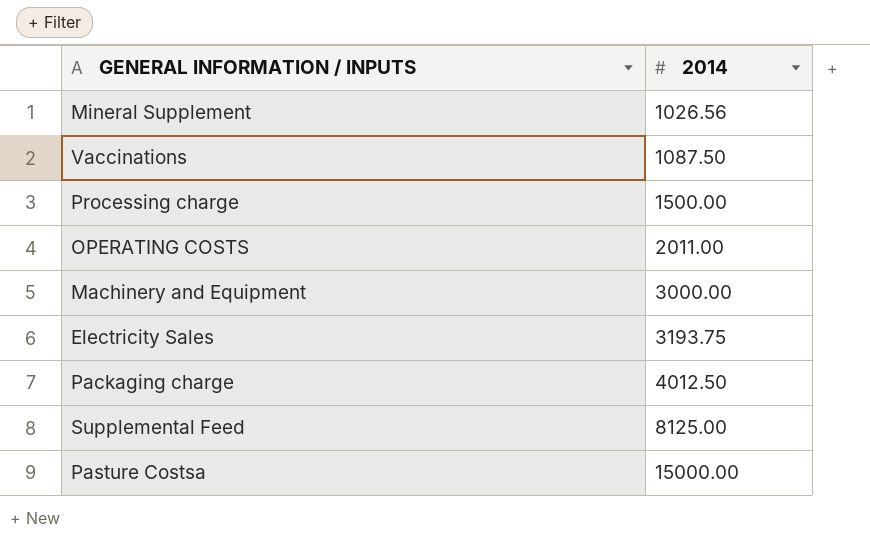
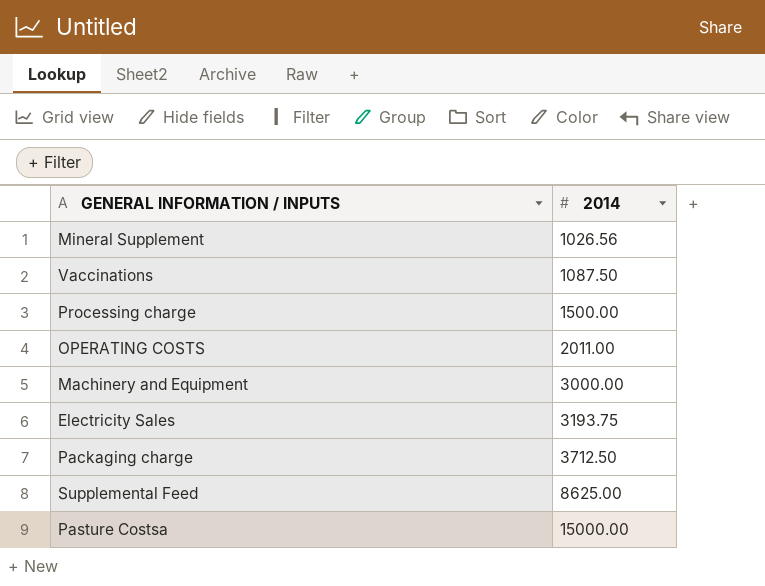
Packaging charge | 2014: 4012.50 -> 3712.50
Supplemental Feed | 2014: 8125.00 -> 8625.00

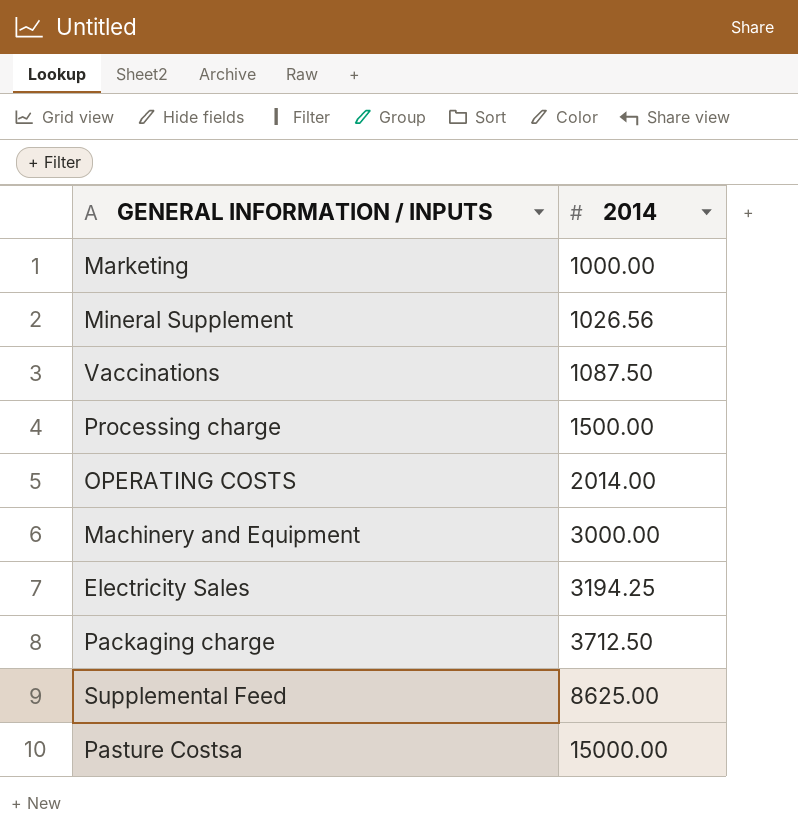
row Marketing: none -> 1000.00
OPERATING COSTS | 2014: 2011.00 -> 2014.00
Electricity Sales | 2014: 3193.75 -> 3194.25

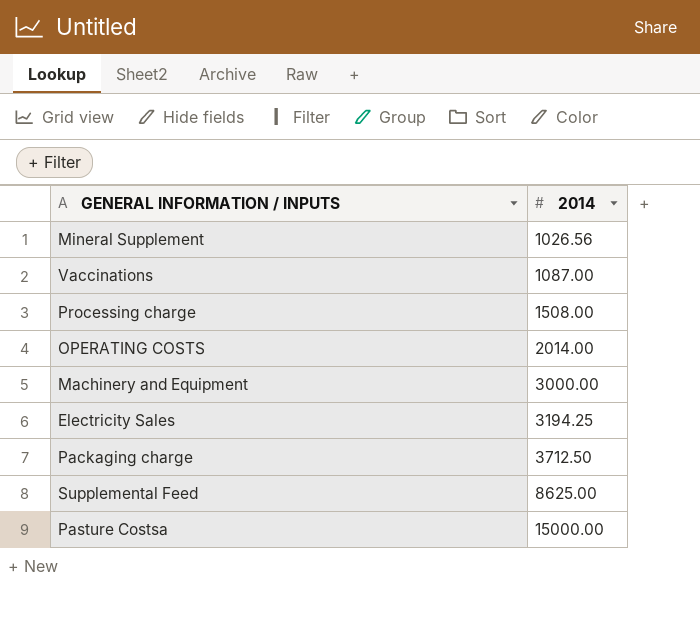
row Marketing: 1000.00 -> none
Vaccinations | 2014: 1087.50 -> 1087.00
Processing charge | 2014: 1500.00 -> 1508.00

